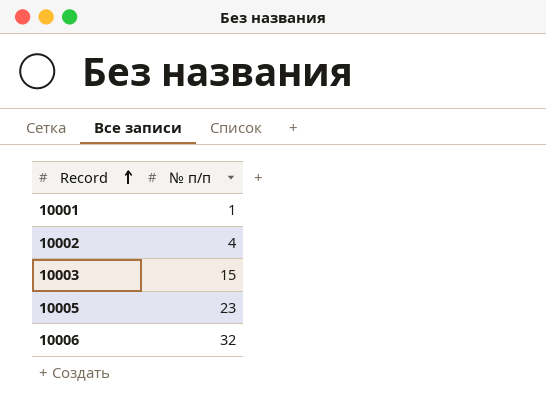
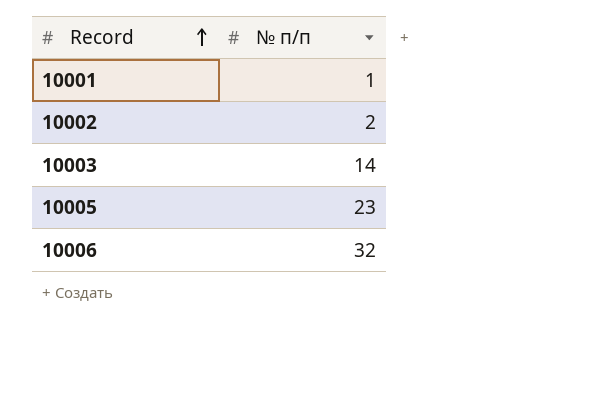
10002 | № п/п: 4 -> 2
10003 | № п/п: 15 -> 14

